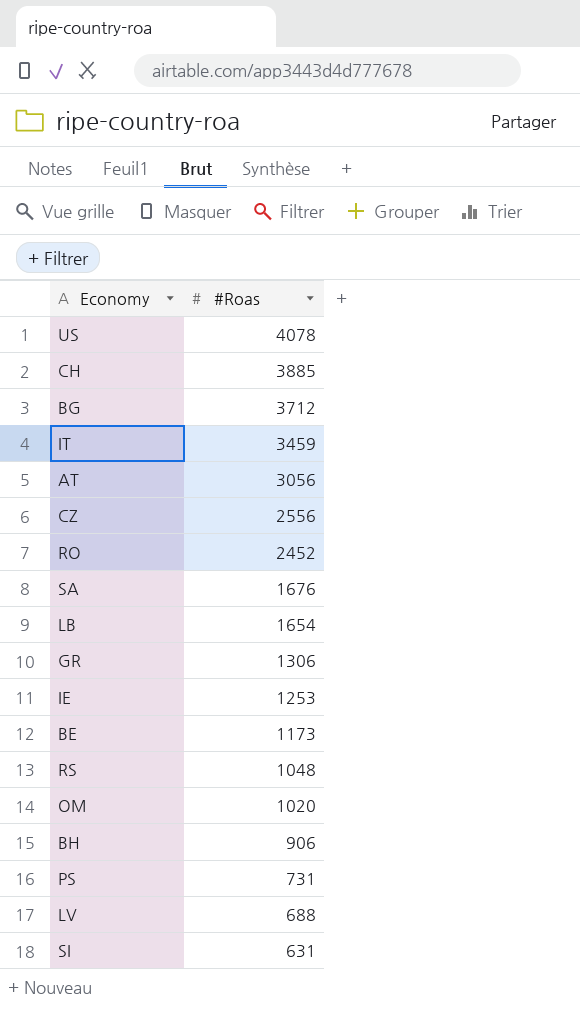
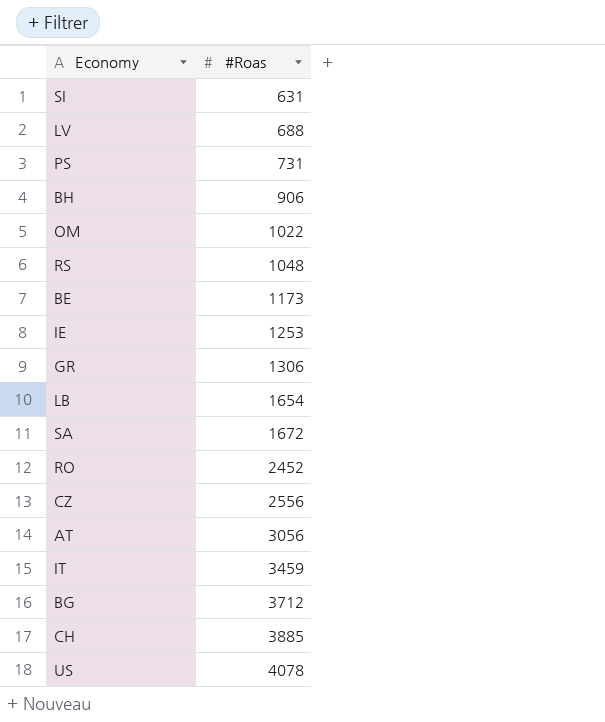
row order: #Roas descending -> #Roas ascending
OM | #Roas: 1020 -> 1022
SA | #Roas: 1676 -> 1672

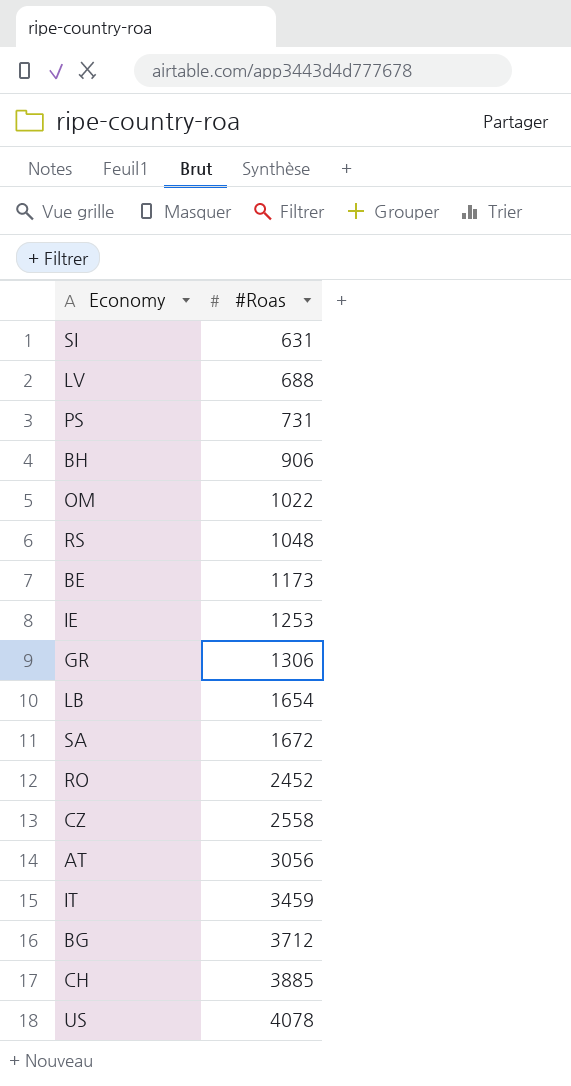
CZ | #Roas: 2556 -> 2558

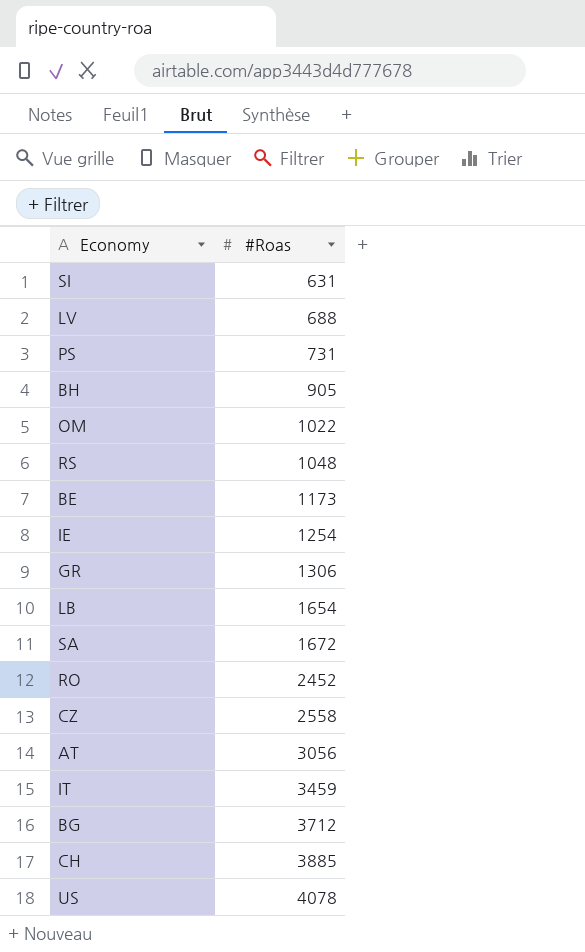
BH | #Roas: 906 -> 905
IE | #Roas: 1253 -> 1254

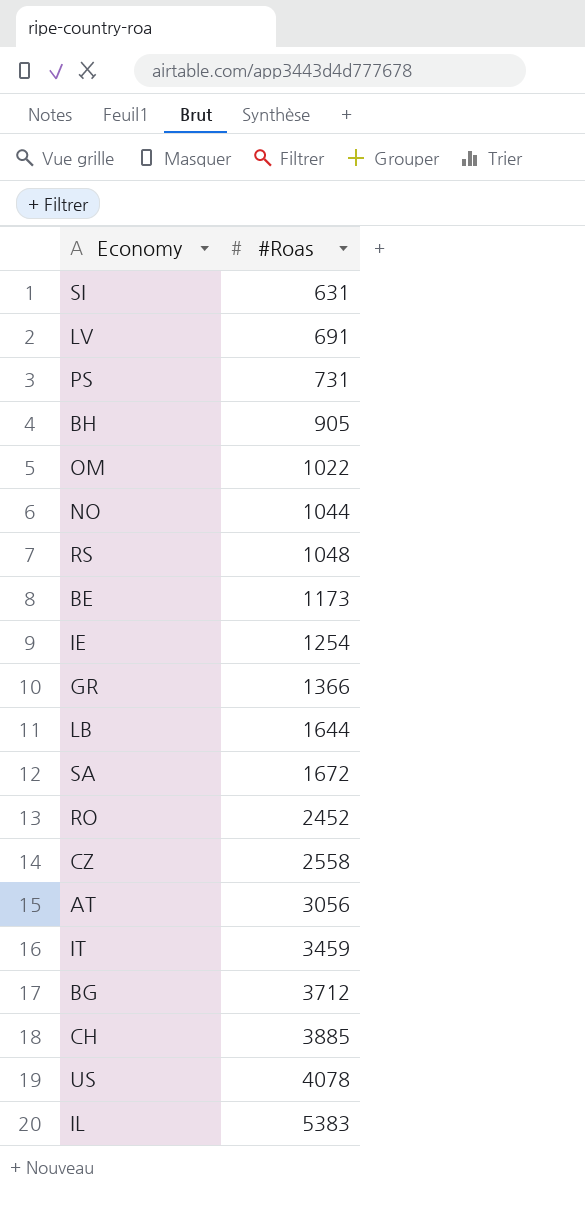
LV | #Roas: 688 -> 691
row NO: none -> 1044
GR | #Roas: 1306 -> 1366
LB | #Roas: 1654 -> 1644
row IL: none -> 5383

